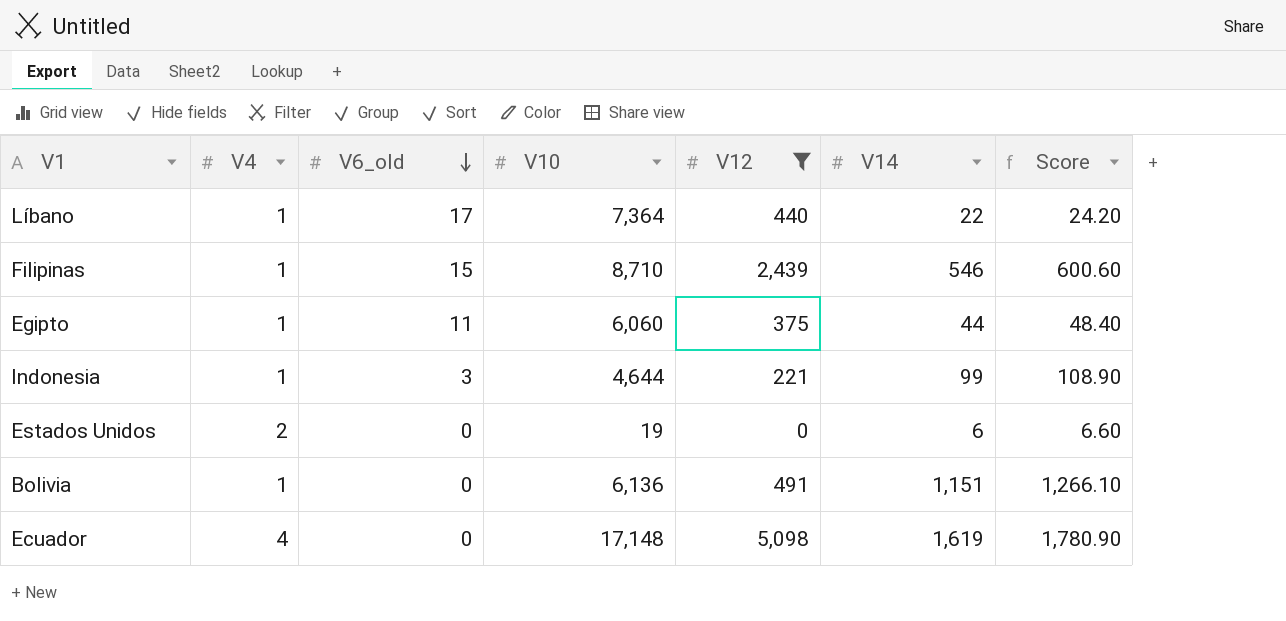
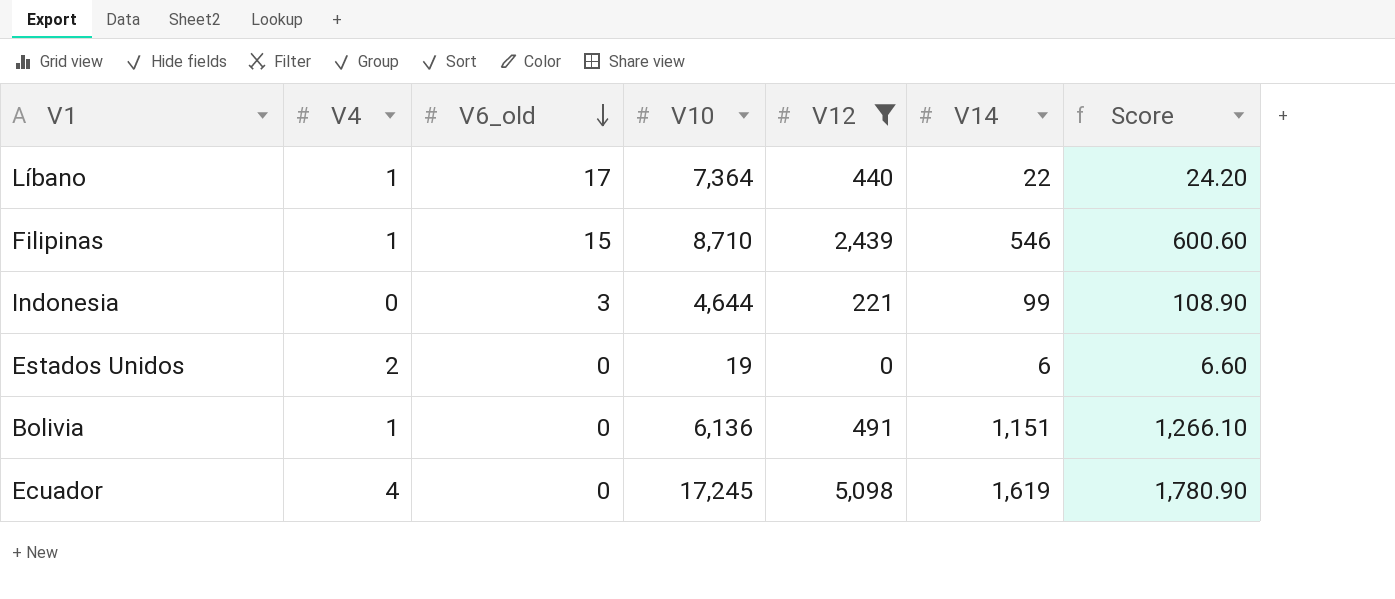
row Egipto: 1 | 11 | 6,060 | 375 | 44 | 48.40 -> none
Indonesia | V4: 1 -> 0
Ecuador | V10: 17,148 -> 17,245

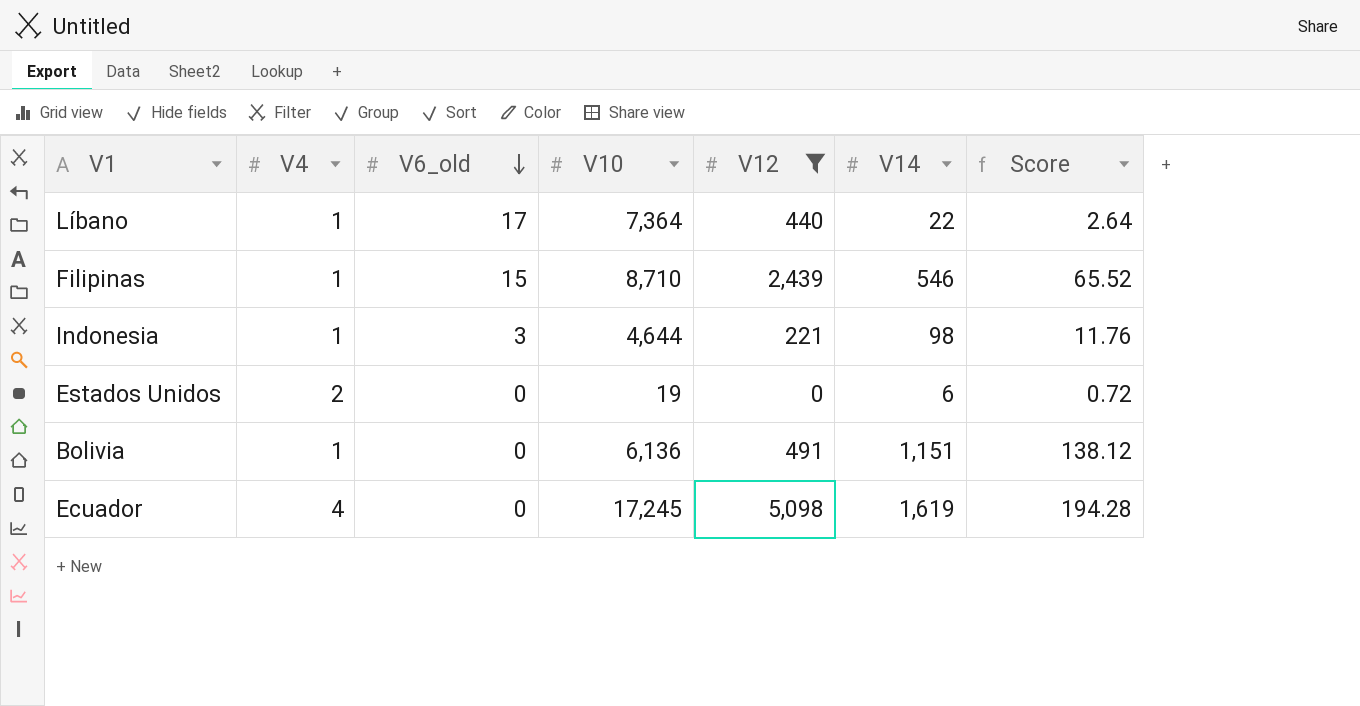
column Score | formula: [V14] * 1.1 -> [V14] * 0.12
Indonesia | V4: 0 -> 1
Indonesia | V14: 99 -> 98

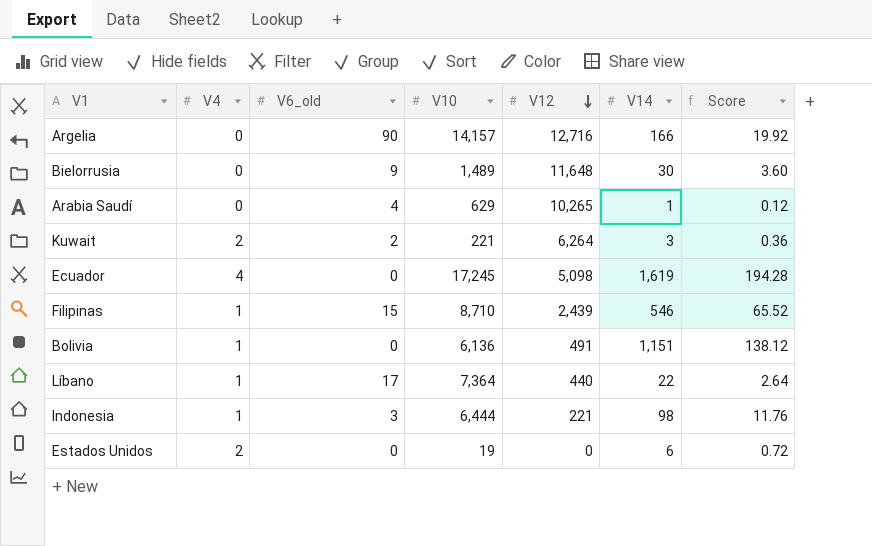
filter: V12 <= 5,098 -> none
row order: V6_old descending -> V12 descending
Indonesia | V10: 4,644 -> 6,444

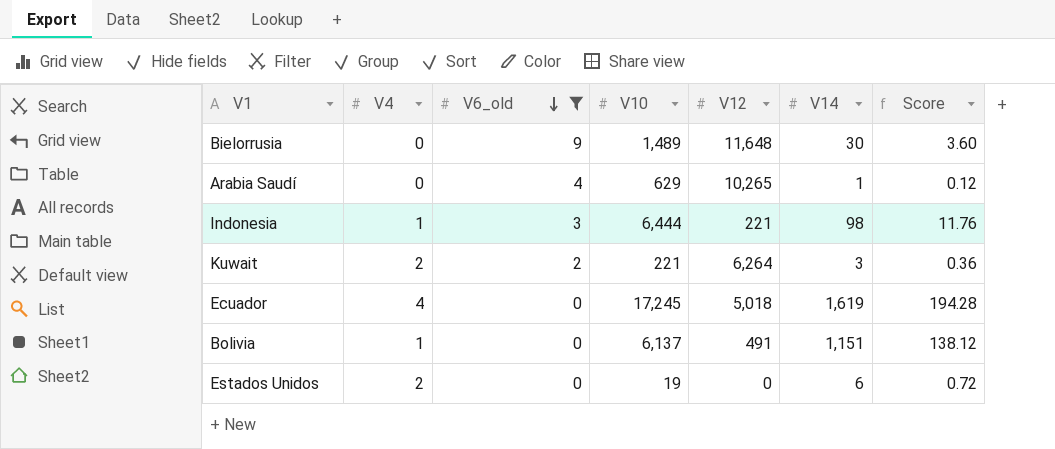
filter: none -> V6_old <= 9
row order: V12 descending -> V6_old descending
Ecuador | V12: 5,098 -> 5,018
Bolivia | V10: 6,136 -> 6,137

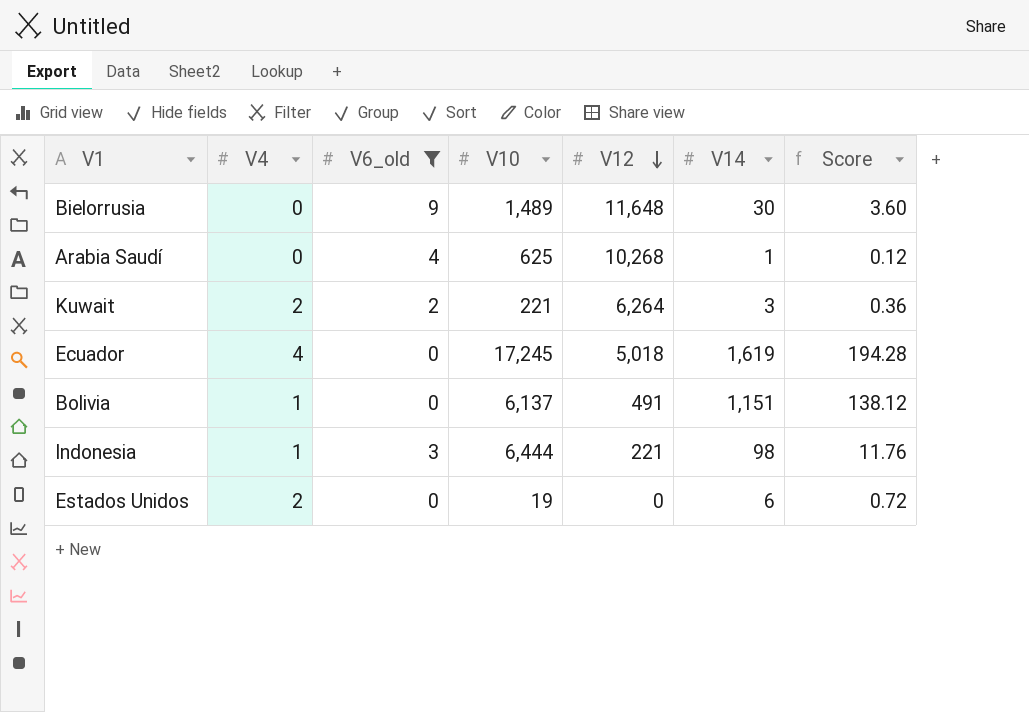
row order: V6_old descending -> V12 descending
Arabia Saudí | V10: 629 -> 625
Arabia Saudí | V12: 10,265 -> 10,268

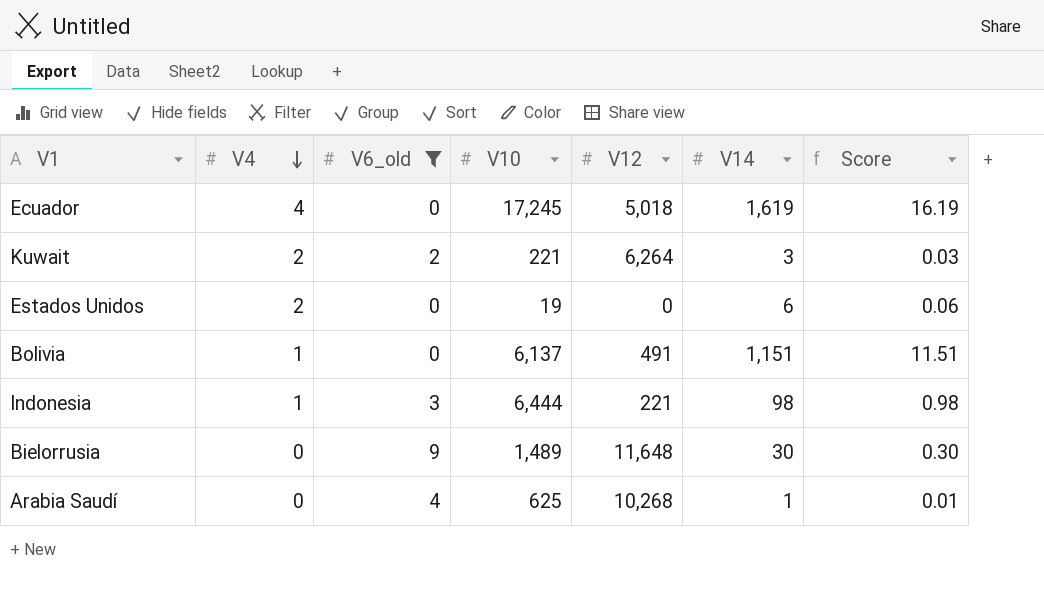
row order: V12 descending -> V4 descending
column Score | formula: [V14] * 0.12 -> [V14] * 0.01

